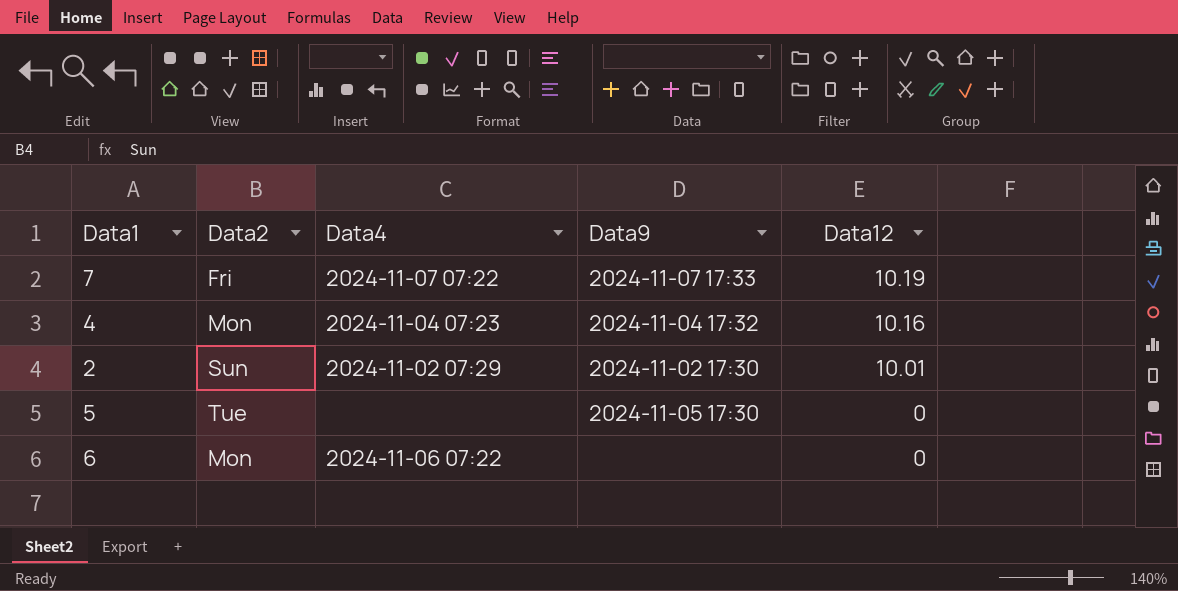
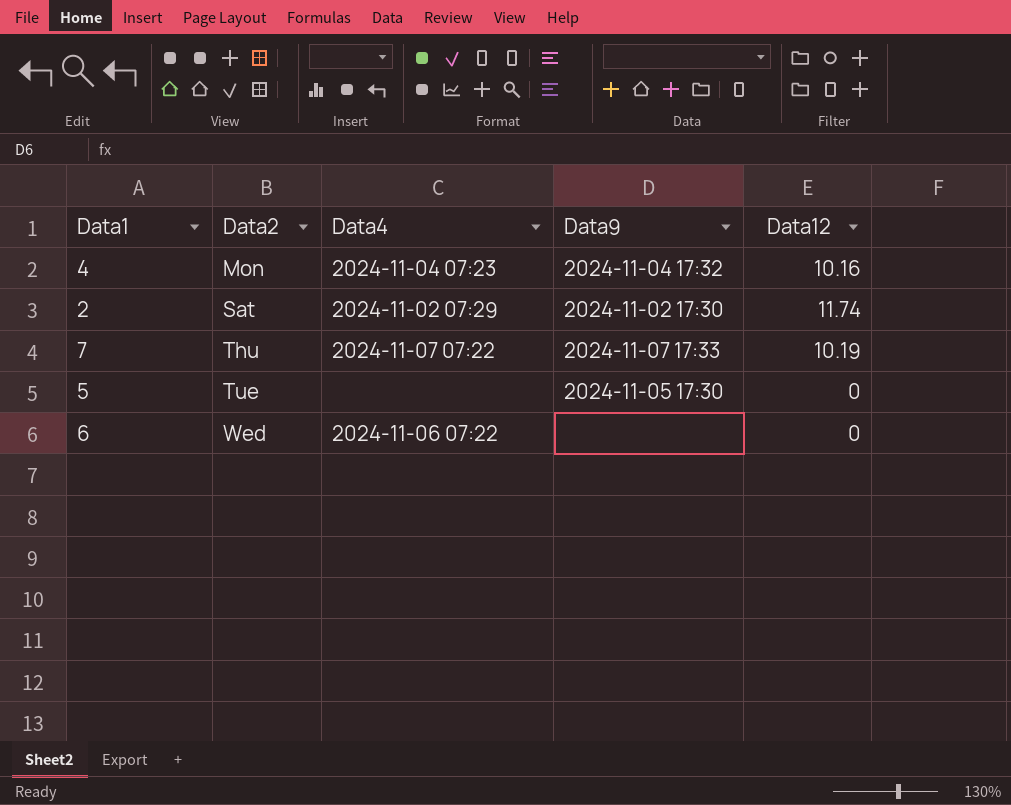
row order: Data12 descending -> Data2 ascending
2 | Data2: Sun -> Sat
2 | Data12: 10.01 -> 11.74
7 | Data2: Fri -> Thu
6 | Data2: Mon -> Wed

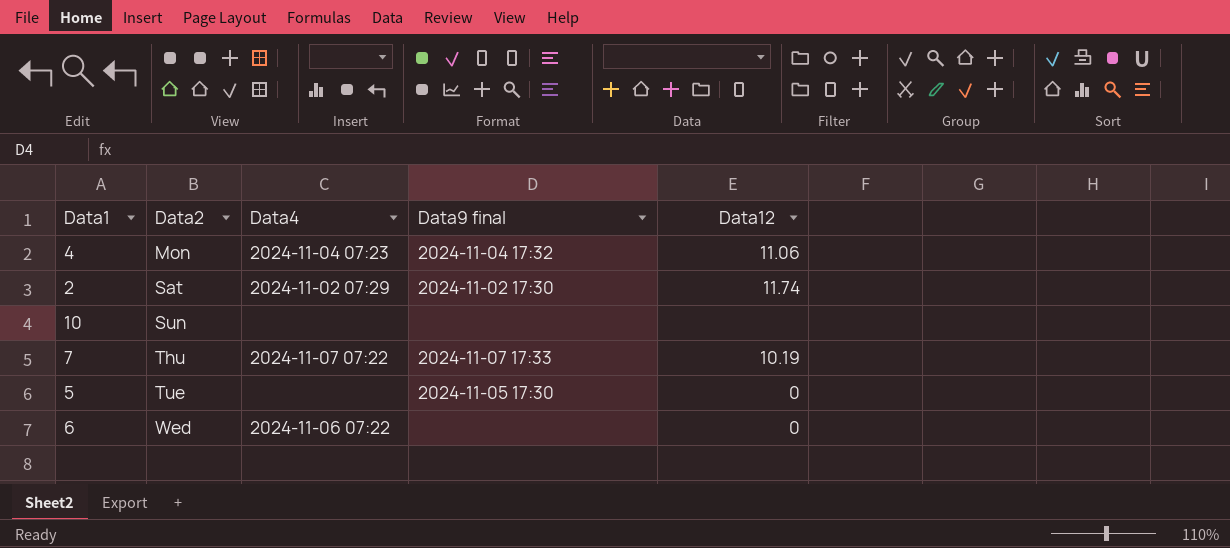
column name: Data9 -> Data9 final
4 | Data12: 10.16 -> 11.06
row 10: none -> Sun | none | none | none

